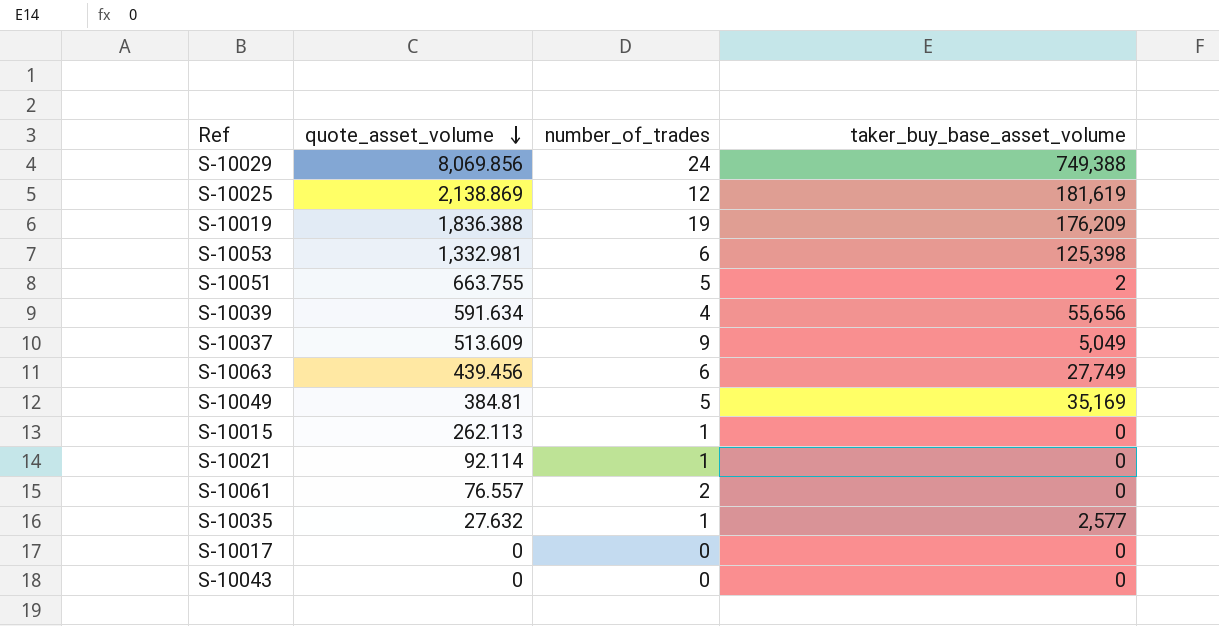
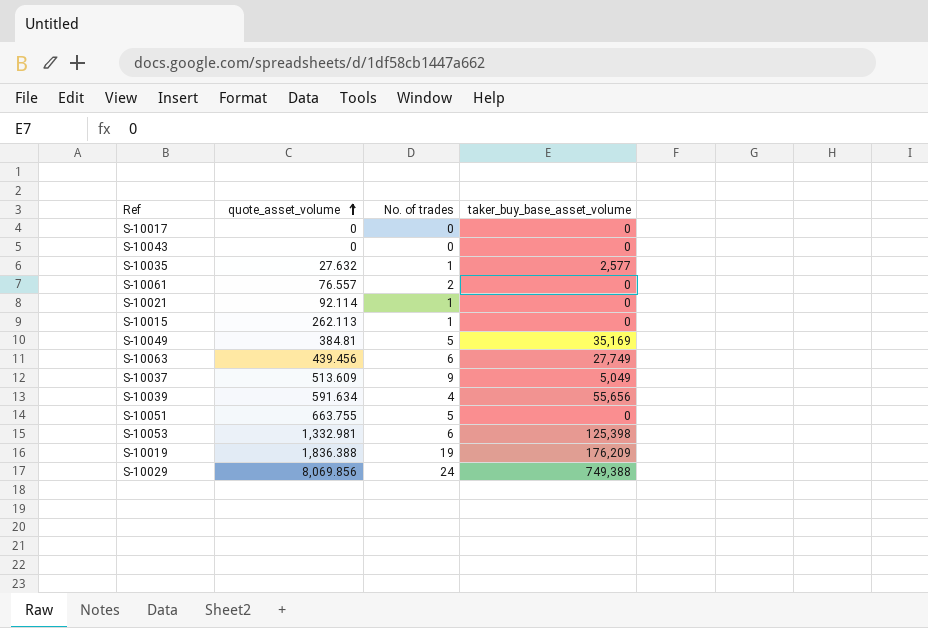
row order: quote_asset_volume descending -> quote_asset_volume ascending
column name: number_of_trades -> No. of trades
row S-10025: 2,138.869 | 12 | 181,619 -> none
S-10051 | taker_buy_base_asset_volume: 2 -> 0

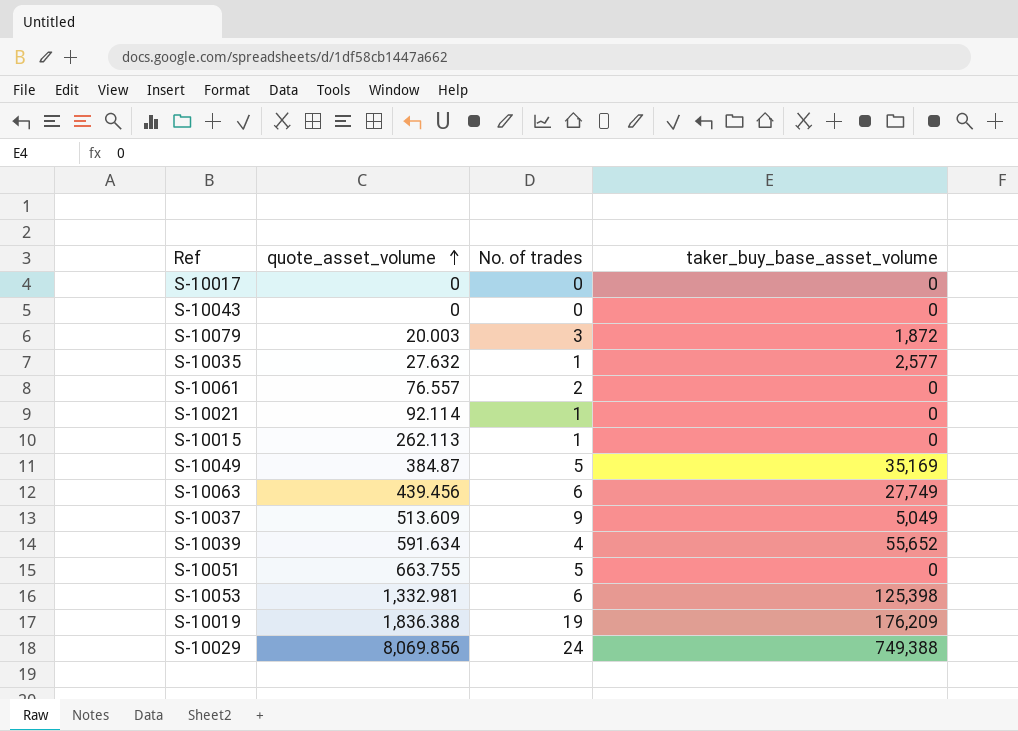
row S-10079: none -> 20.003 | 3 | 1,872
S-10049 | quote_asset_volume: 384.81 -> 384.87
S-10039 | taker_buy_base_asset_volume: 55,656 -> 55,652

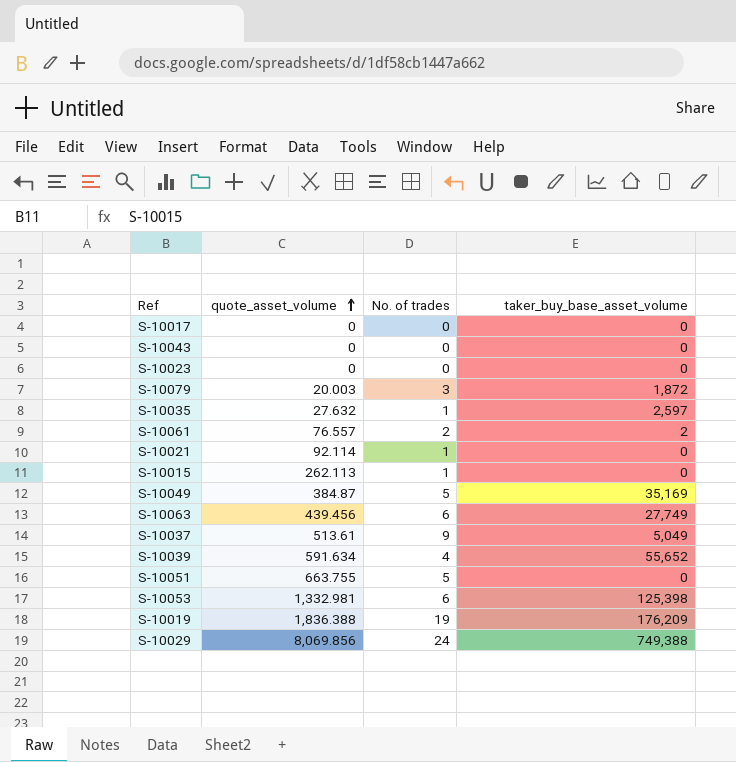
row S-10023: none -> 0 | 0 | 0
S-10035 | taker_buy_base_asset_volume: 2,577 -> 2,597
S-10061 | taker_buy_base_asset_volume: 0 -> 2
S-10037 | quote_asset_volume: 513.609 -> 513.61

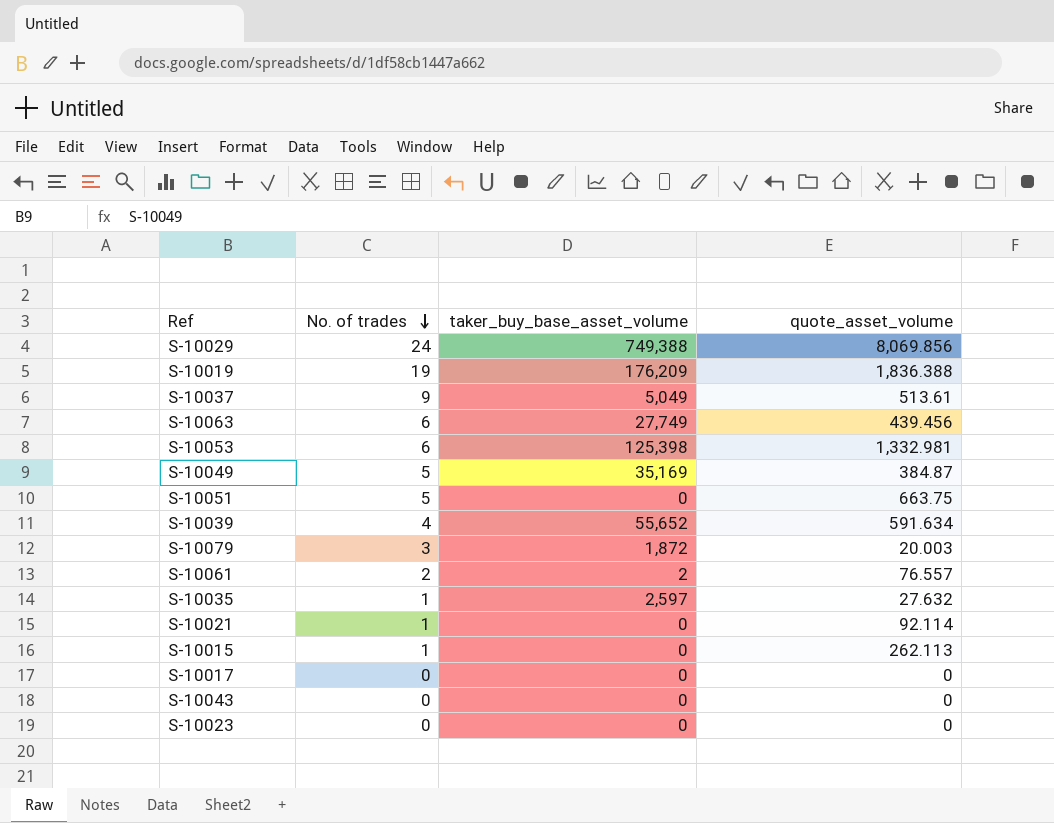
row order: quote_asset_volume ascending -> No. of trades descending
column quote_asset_volume | position: 2 -> 4
S-10051 | quote_asset_volume: 663.755 -> 663.75

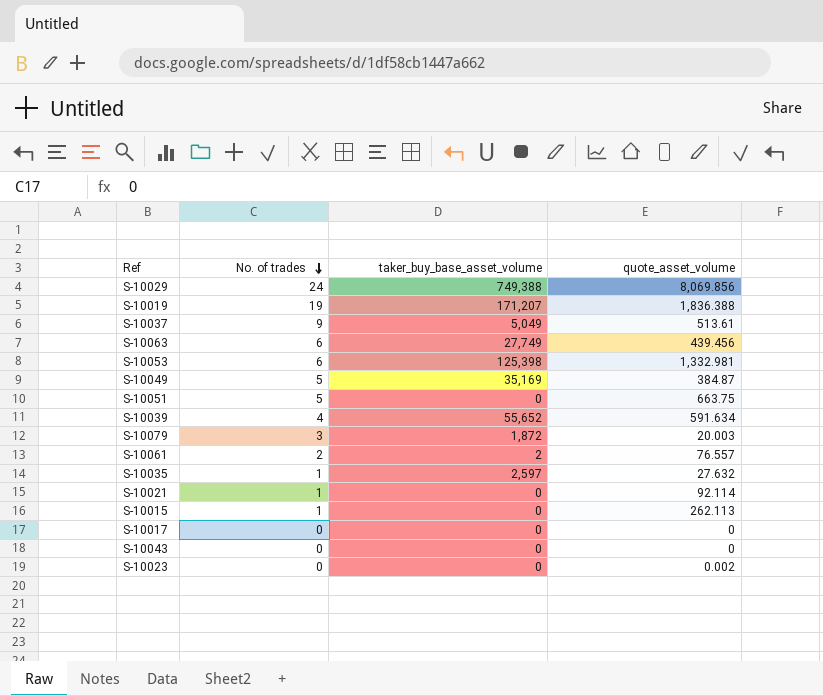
S-10019 | taker_buy_base_asset_volume: 176,209 -> 171,207
S-10023 | quote_asset_volume: 0 -> 0.002

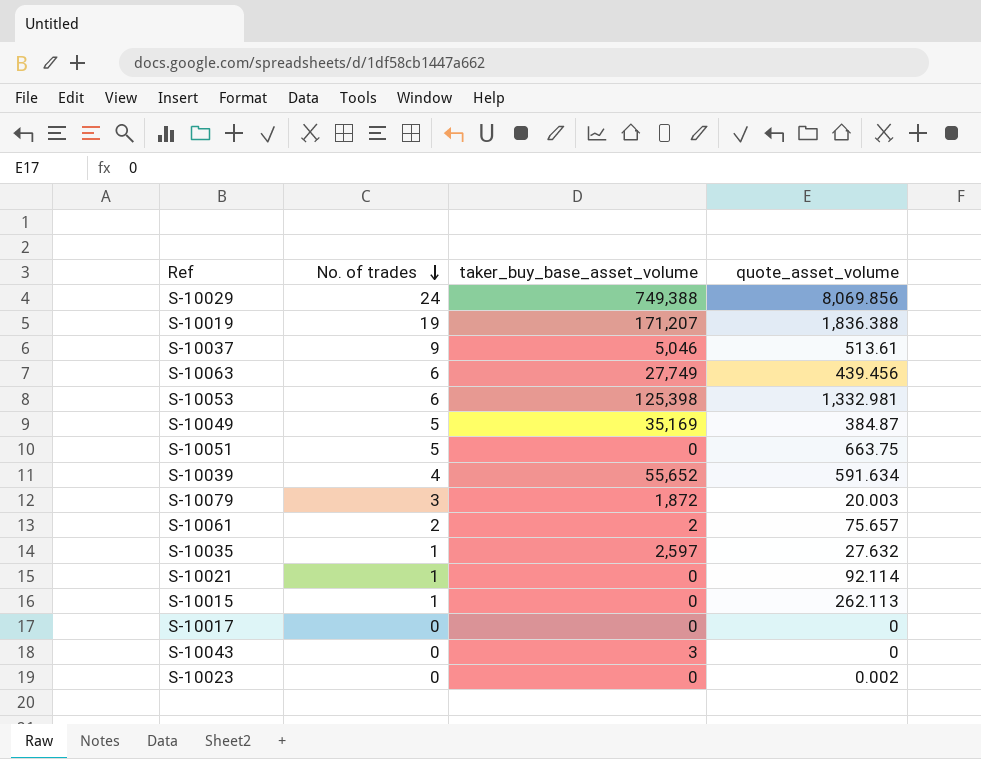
S-10037 | taker_buy_base_asset_volume: 5,049 -> 5,046
S-10061 | quote_asset_volume: 76.557 -> 75.657
S-10043 | taker_buy_base_asset_volume: 0 -> 3

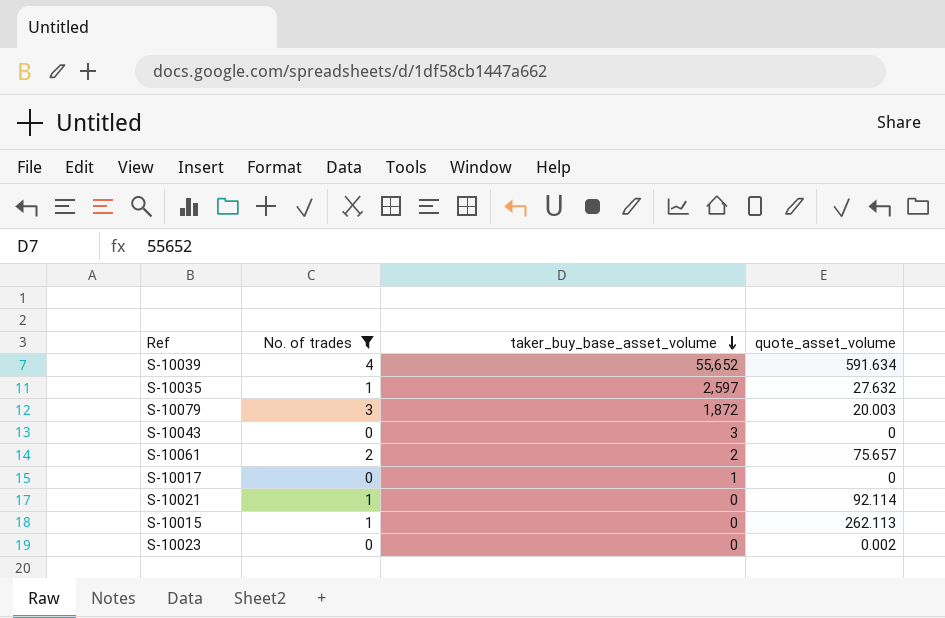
filter: none -> No. of trades <= 4
row order: No. of trades descending -> taker_buy_base_asset_volume descending
S-10017 | taker_buy_base_asset_volume: 0 -> 1

